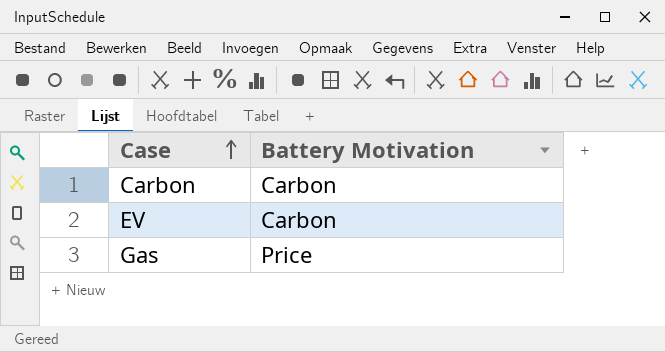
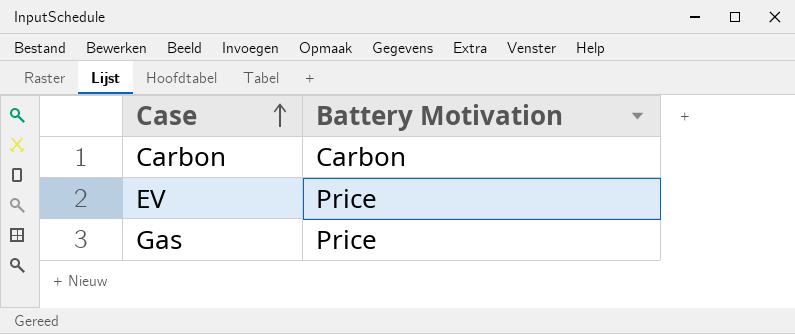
EV | Battery Motivation: Carbon -> Price

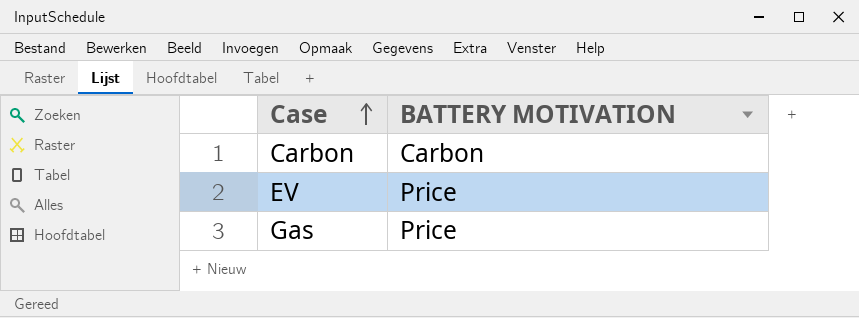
column name: Battery Motivation -> BATTERY MOTIVATION

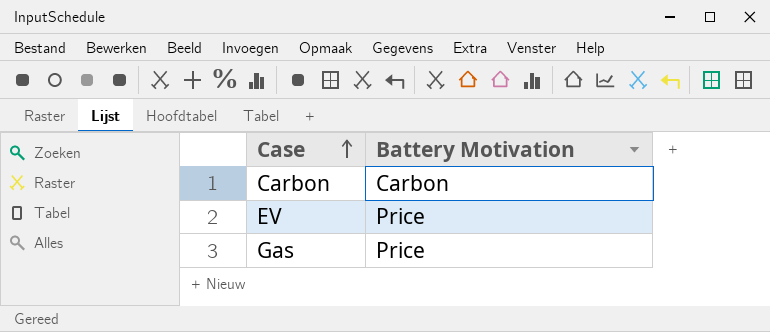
column name: BATTERY MOTIVATION -> Battery Motivation

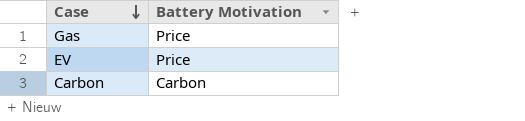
row order: Case ascending -> Case descending

